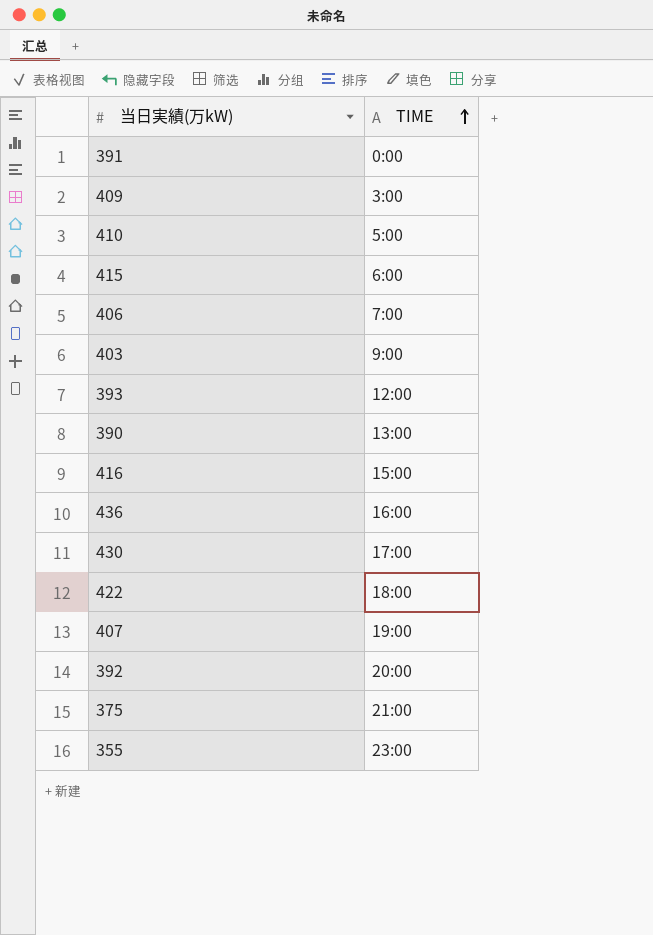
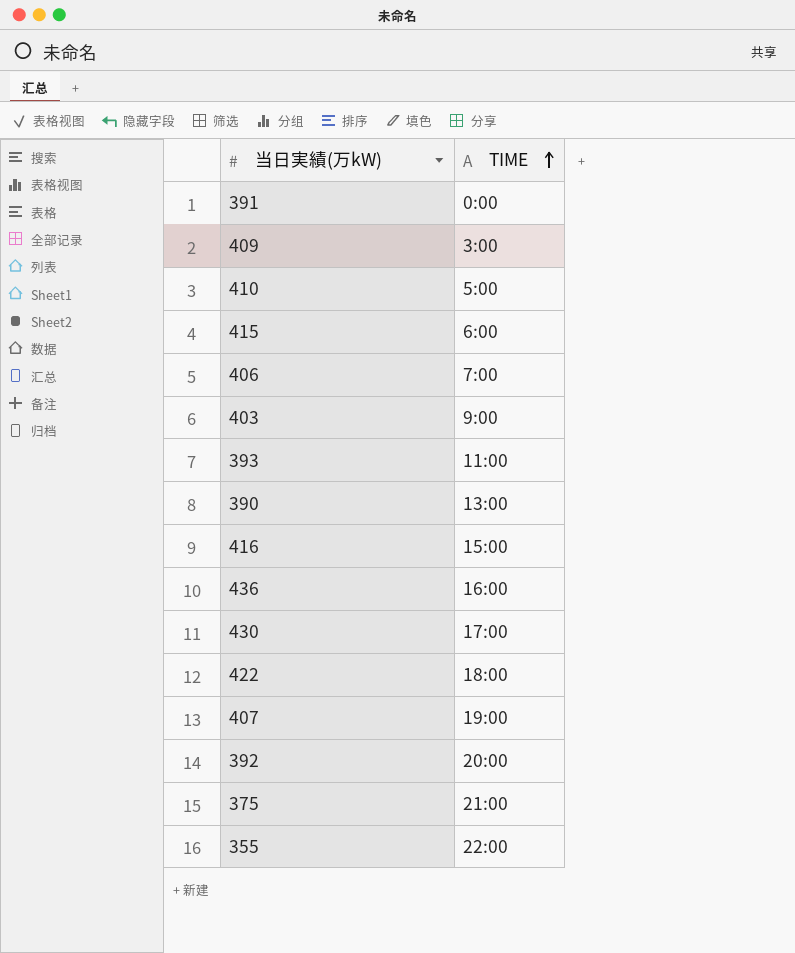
393 | TIME: 12:00 -> 11:00
355 | TIME: 23:00 -> 22:00

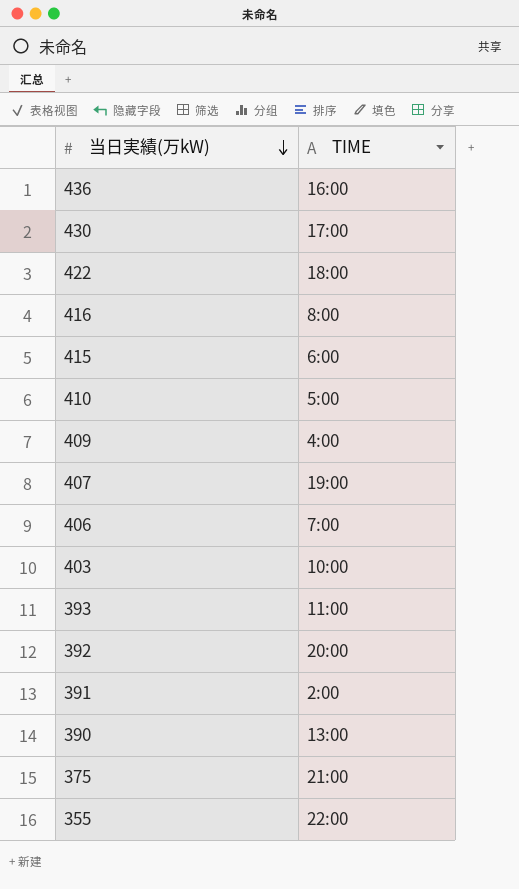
row order: TIME ascending -> 当日実績(万kW) descending
416 | TIME: 15:00 -> 8:00
409 | TIME: 3:00 -> 4:00
403 | TIME: 9:00 -> 10:00
391 | TIME: 0:00 -> 2:00

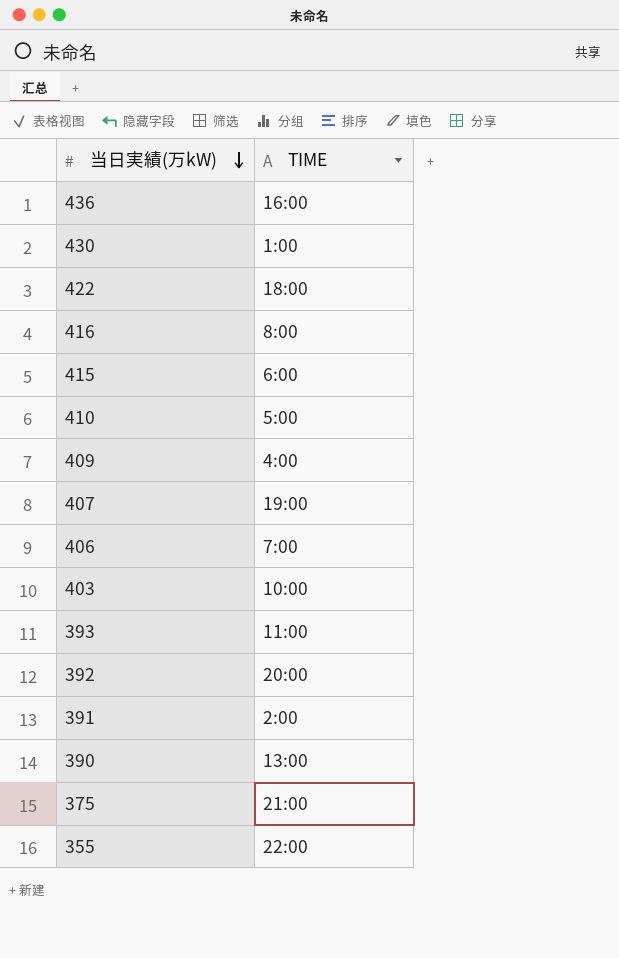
430 | TIME: 17:00 -> 1:00

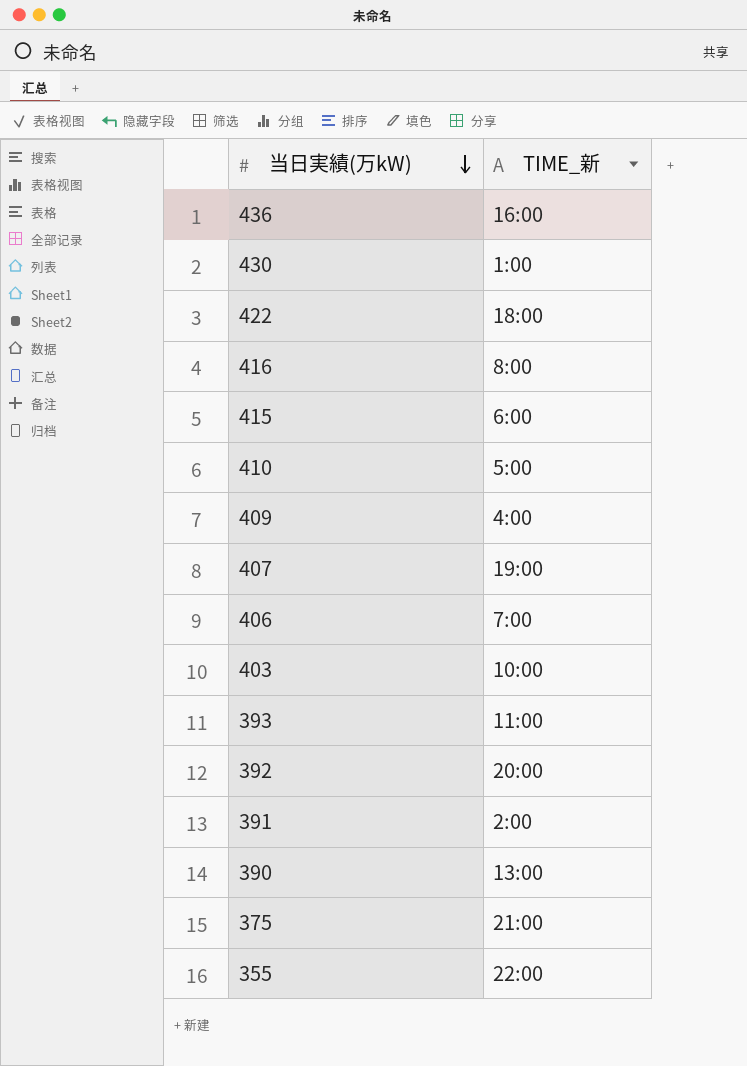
column name: TIME -> TIME_新

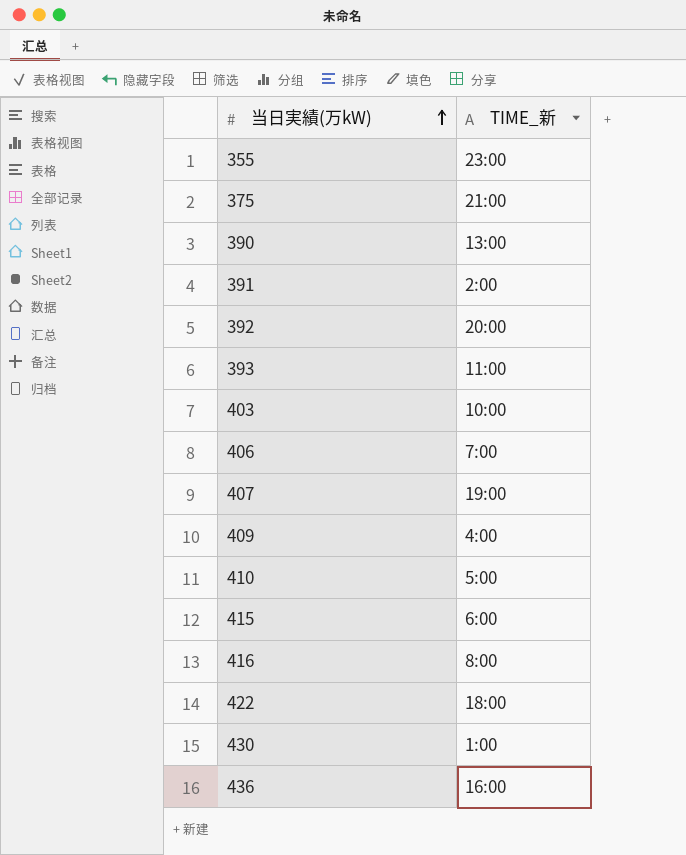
row order: 当日実績(万kW) descending -> 当日実績(万kW) ascending
355 | TIME_新: 22:00 -> 23:00

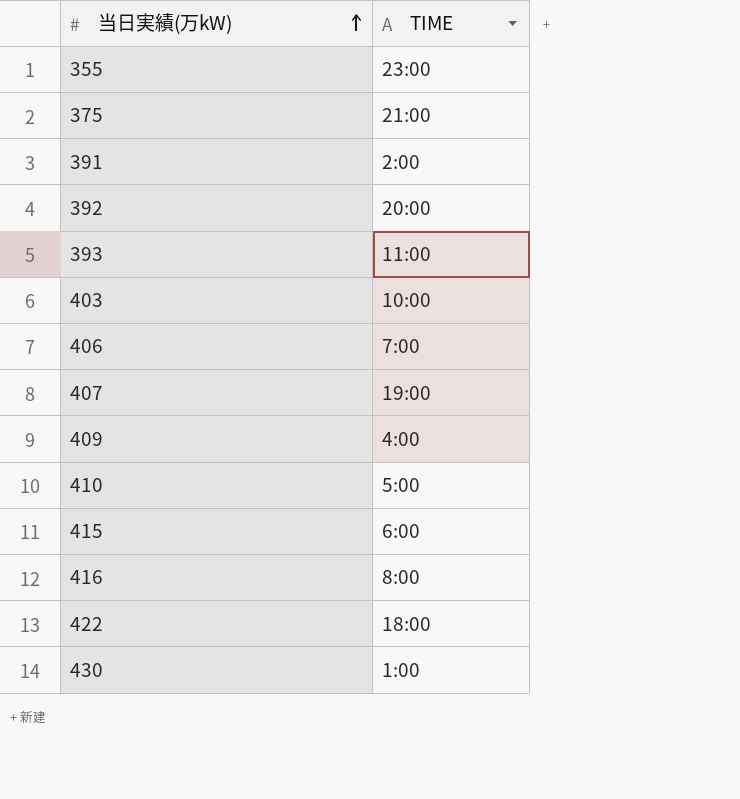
column name: TIME_新 -> TIME
row 390: 13:00 -> none
row 436: 16:00 -> none

